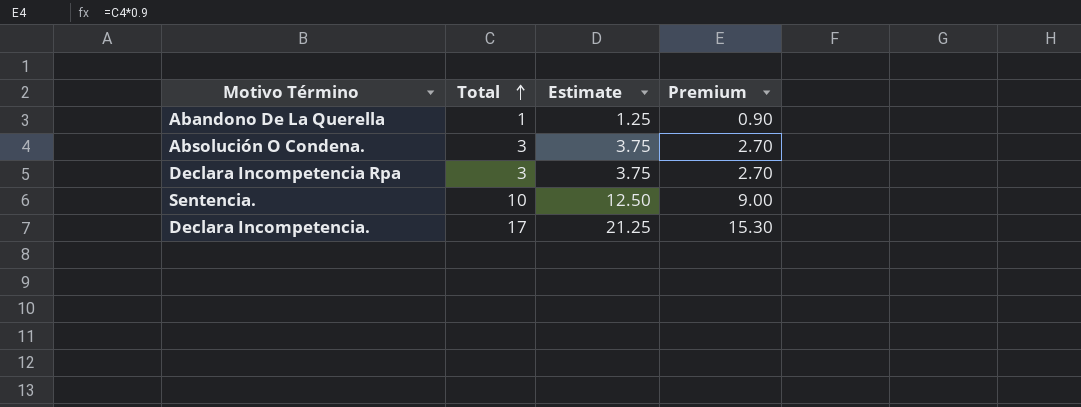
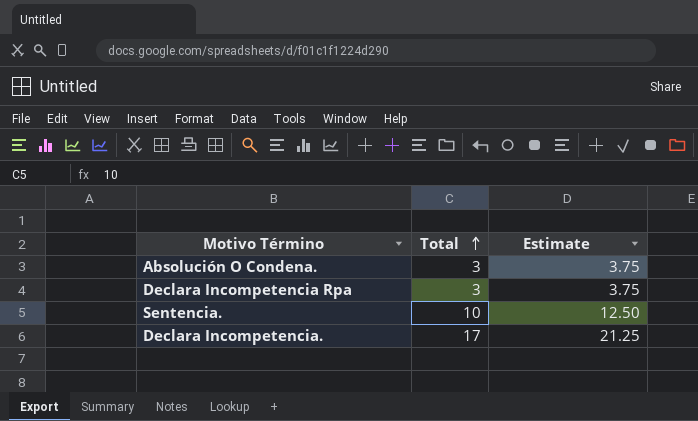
column Premium | formula: [Total] * 0.9 -> none
row Abandono De La Querella: 1 | 1.25 | 0.90 -> none

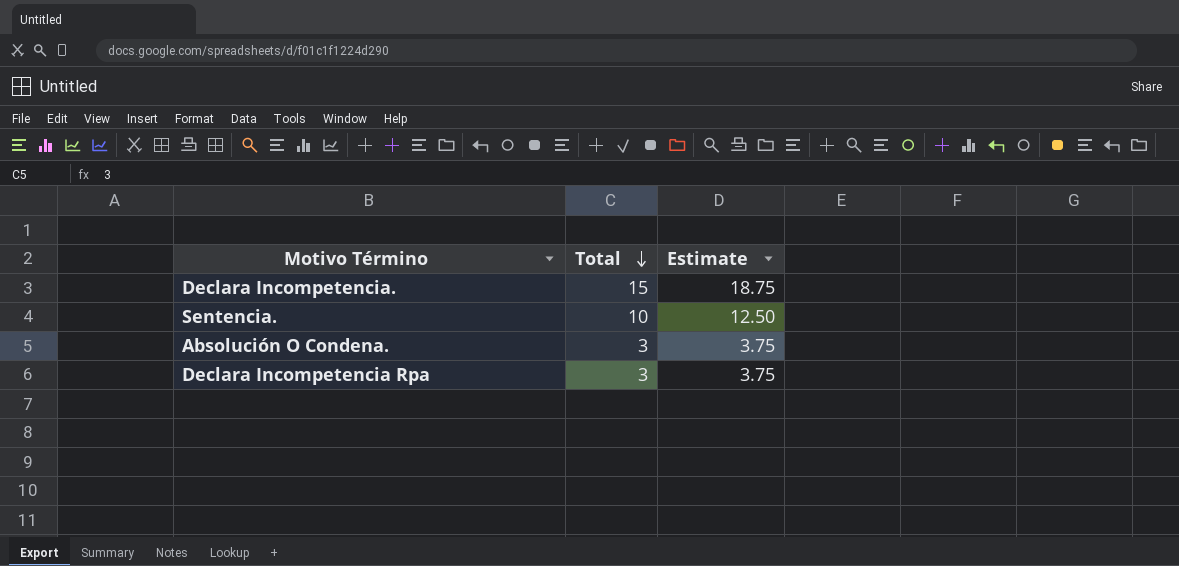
row order: Total ascending -> Total descending
Declara Incompetencia. | Total: 17 -> 15
Declara Incompetencia. | Estimate: 21.25 -> 18.75

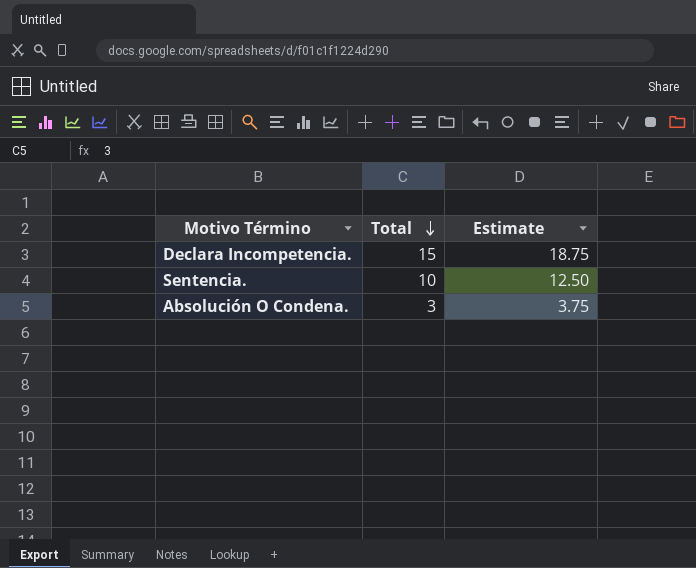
row Declara Incompetencia Rpa: 3 | 3.75 -> none

